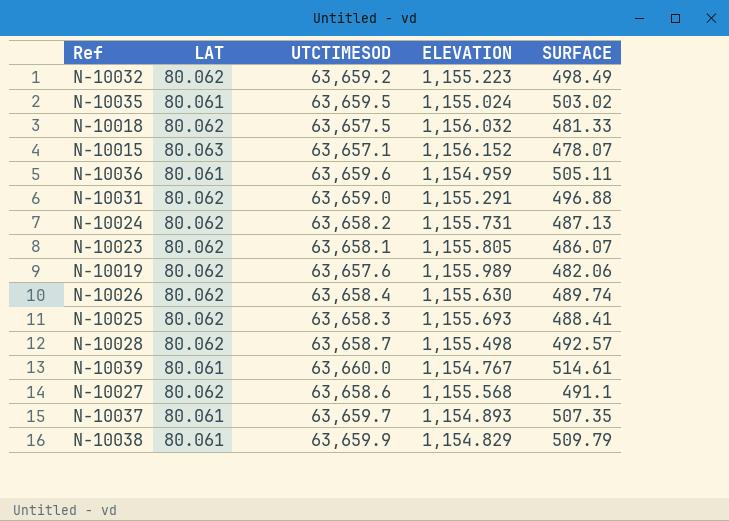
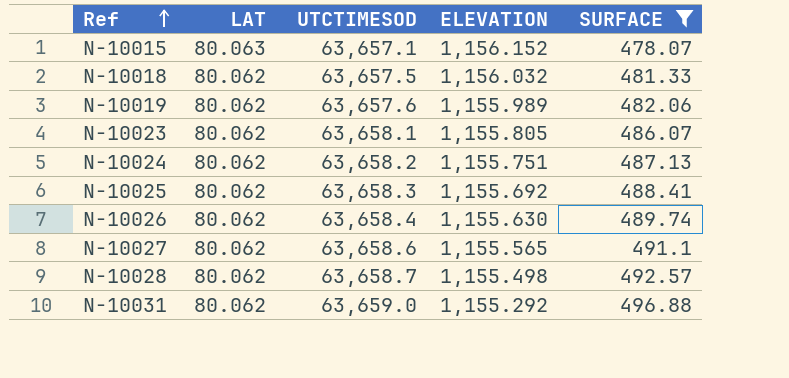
filter: none -> SURFACE <= 496.88
row order: none -> Ref ascending
N-10024 | ELEVATION: 1,155.731 -> 1,155.751
N-10025 | ELEVATION: 1,155.693 -> 1,155.692
N-10027 | ELEVATION: 1,155.568 -> 1,155.565
N-10031 | ELEVATION: 1,155.291 -> 1,155.292

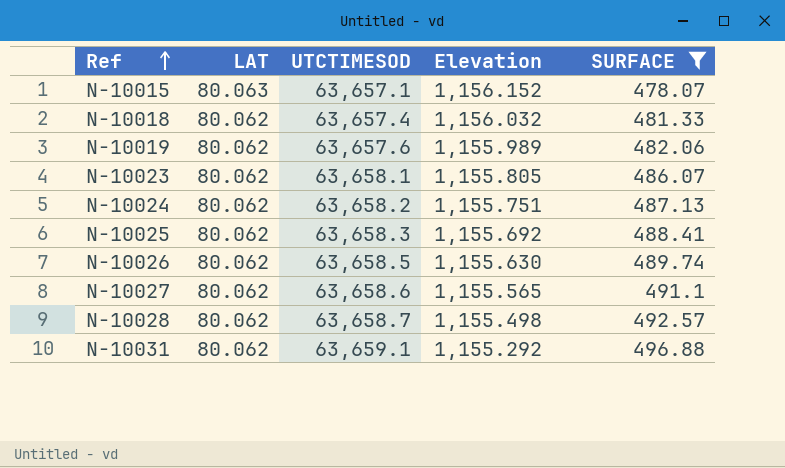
column name: ELEVATION -> Elevation
N-10018 | UTCTIMESOD: 63,657.5 -> 63,657.4
N-10026 | UTCTIMESOD: 63,658.4 -> 63,658.5
N-10031 | UTCTIMESOD: 63,659.0 -> 63,659.1

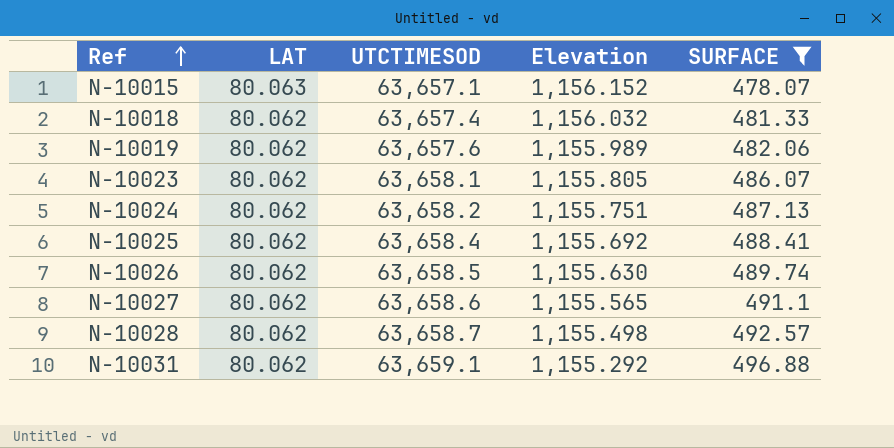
N-10025 | UTCTIMESOD: 63,658.3 -> 63,658.4

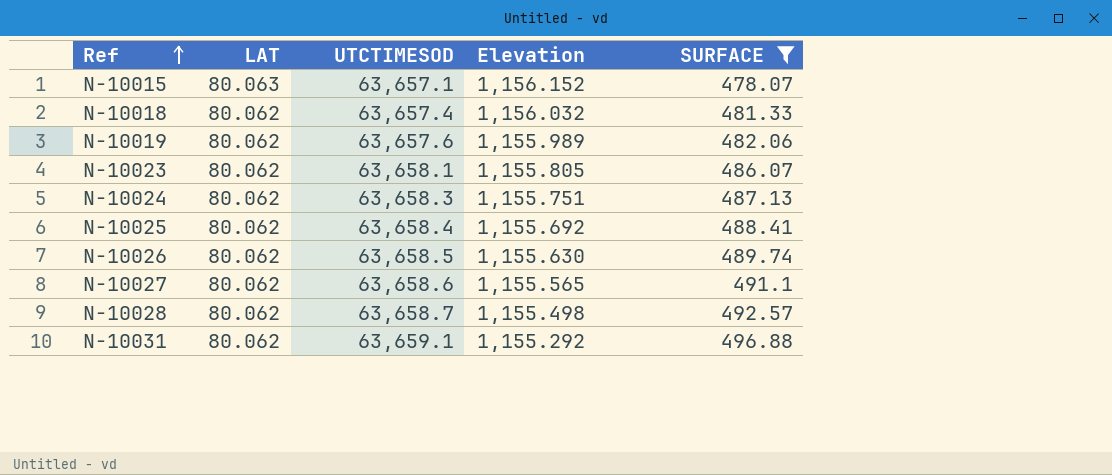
N-10024 | UTCTIMESOD: 63,658.2 -> 63,658.3

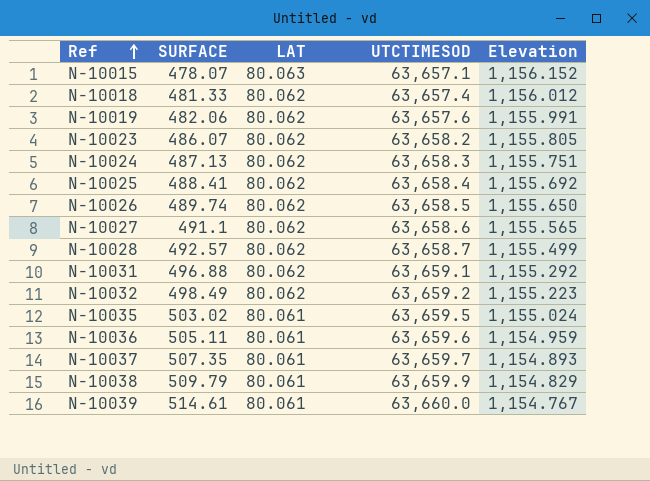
filter: SURFACE <= 496.88 -> none
column SURFACE | position: 5 -> 2
N-10018 | Elevation: 1,156.032 -> 1,156.012
N-10019 | Elevation: 1,155.989 -> 1,155.991
N-10023 | UTCTIMESOD: 63,658.1 -> 63,658.2
N-10026 | Elevation: 1,155.630 -> 1,155.650
N-10028 | Elevation: 1,155.498 -> 1,155.499

